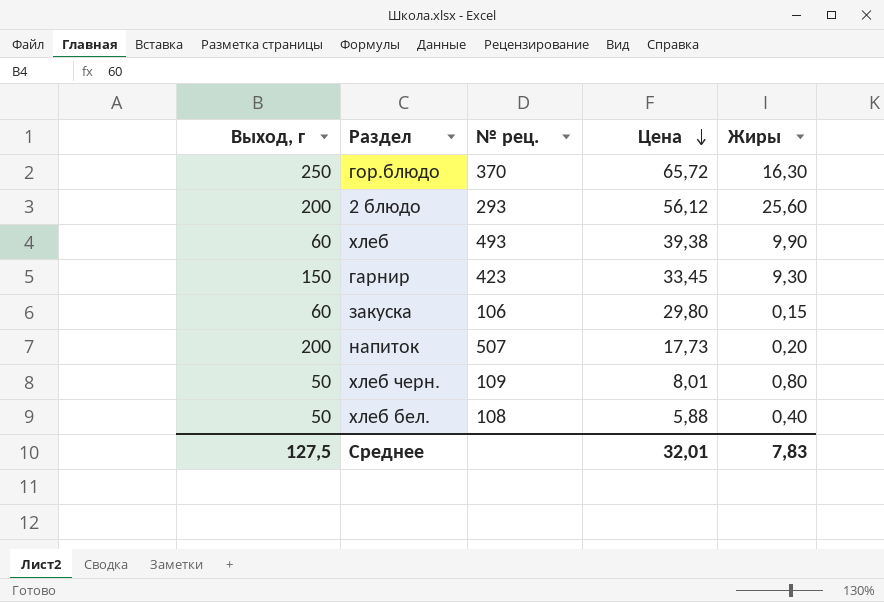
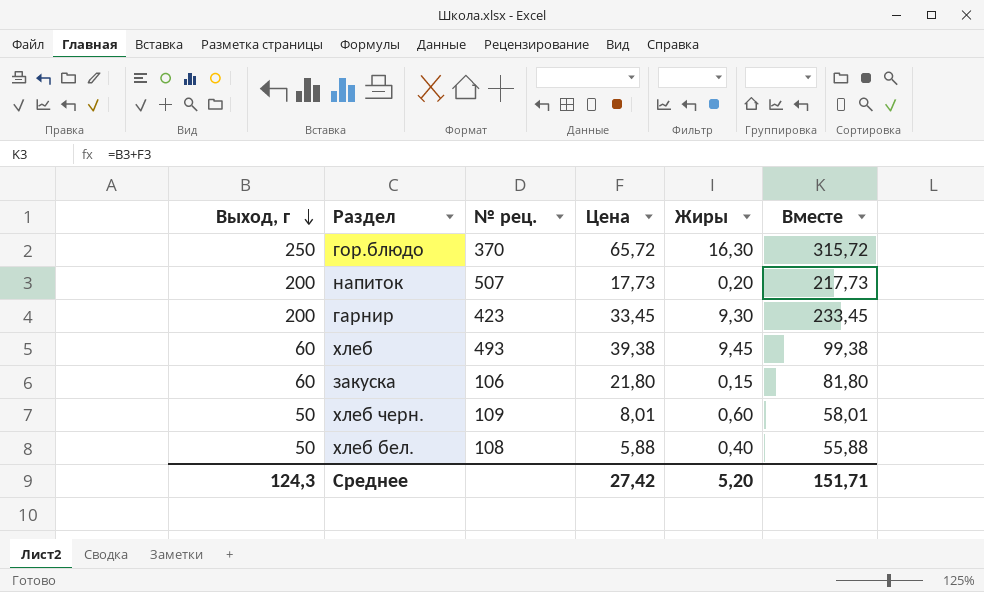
row order: Цена descending -> Выход, г descending
column Вместе | formula: none -> [Выход, г] + [Цена]
row 2 блюдо: 200 | 293 | 56,12 | 25,60 -> none
гарнир | Выход, г: 150 -> 200
хлеб | Жиры: 9,90 -> 9,45
закуска | Цена: 29,80 -> 21,80
хлеб черн. | Жиры: 0,80 -> 0,60
Среднее | Выход, г: 127,5 -> 124,3
Среднее | Цена: 32,01 -> 27,42
Среднее | Жиры: 7,83 -> 5,20

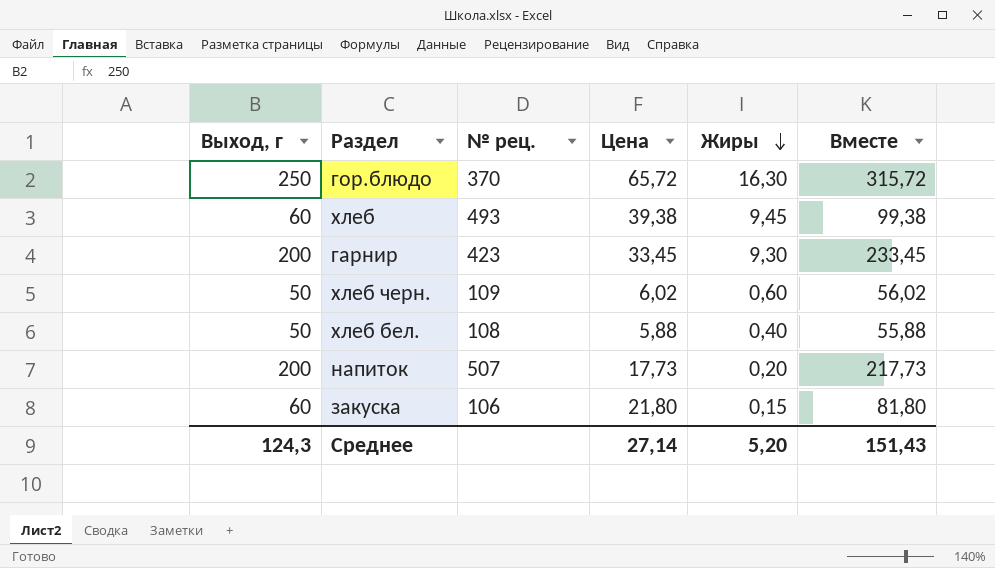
row order: Выход, г descending -> Жиры descending
хлеб черн. | Цена: 8,01 -> 6,02
хлеб черн. | Вместе: 58,01 -> 56,02
Среднее | Цена: 27,42 -> 27,14
Среднее | Вместе: 151,71 -> 151,43

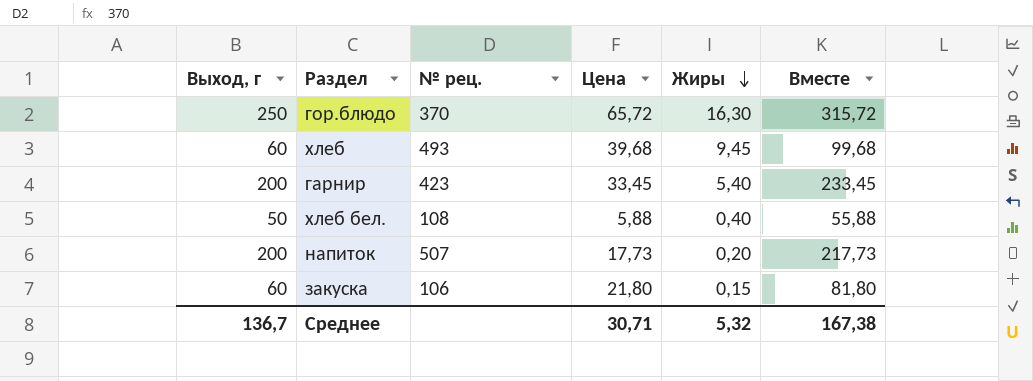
row хлеб черн.: 50 | 109 | 6,02 | 0,60 | 56,02 -> none
хлеб | Цена: 39,38 -> 39,68
хлеб | Вместе: 99,38 -> 99,68
гарнир | Жиры: 9,30 -> 5,40
Среднее | Выход, г: 124,3 -> 136,7
Среднее | Цена: 27,14 -> 30,71
Среднее | Жиры: 5,20 -> 5,32
Среднее | Вместе: 151,43 -> 167,38

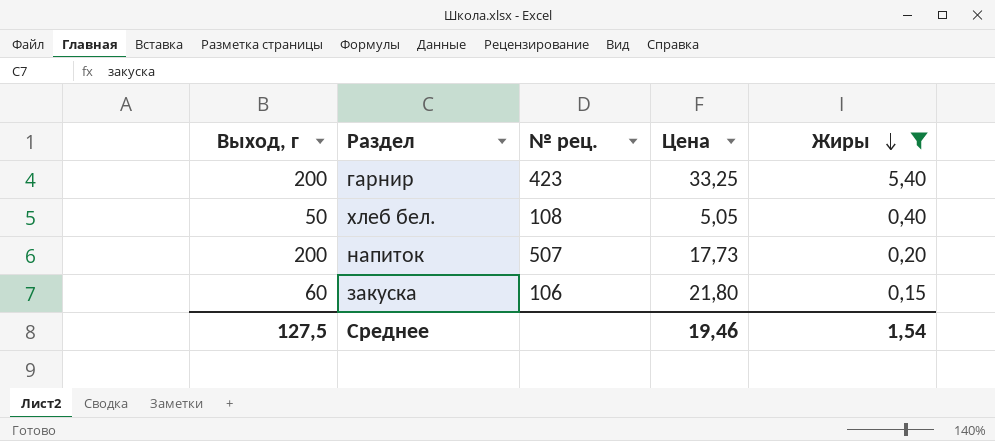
filter: none -> Жиры <= 5,40
column Вместе | formula: [Выход, г] + [Цена] -> none
гарнир | Цена: 33,45 -> 33,25
хлеб бел. | Цена: 5,88 -> 5,05
Среднее | Выход, г: 136,7 -> 127,5
Среднее | Цена: 30,71 -> 19,46
Среднее | Жиры: 5,32 -> 1,54

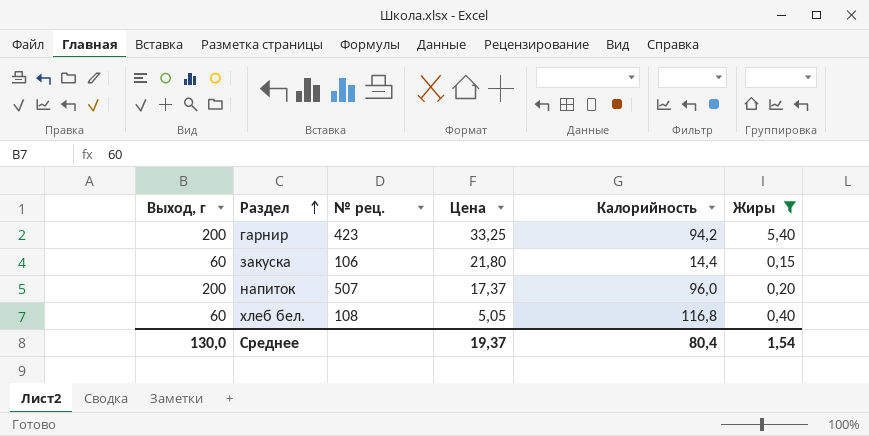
row order: Жиры descending -> Раздел ascending
column Калорийность | position: none -> 5
напиток | Цена: 17,73 -> 17,37
хлеб бел. | Выход, г: 50 -> 60
Среднее | Выход, г: 127,5 -> 130,0
Среднее | Цена: 19,46 -> 19,37

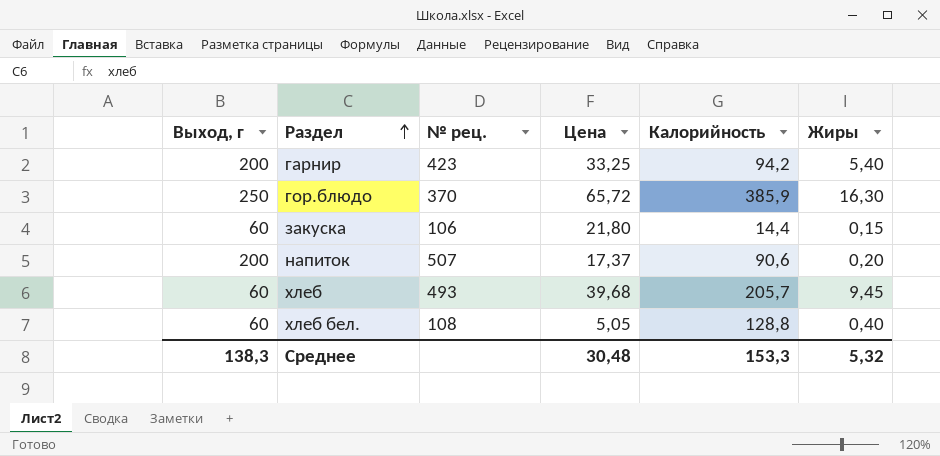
filter: Жиры <= 5,40 -> none
напиток | Калорийность: 96,0 -> 90,6
хлеб бел. | Калорийность: 116,8 -> 128,8
Среднее | Выход, г: 130,0 -> 138,3
Среднее | Цена: 19,37 -> 30,48
Среднее | Калорийность: 80,4 -> 153,3
Среднее | Жиры: 1,54 -> 5,32

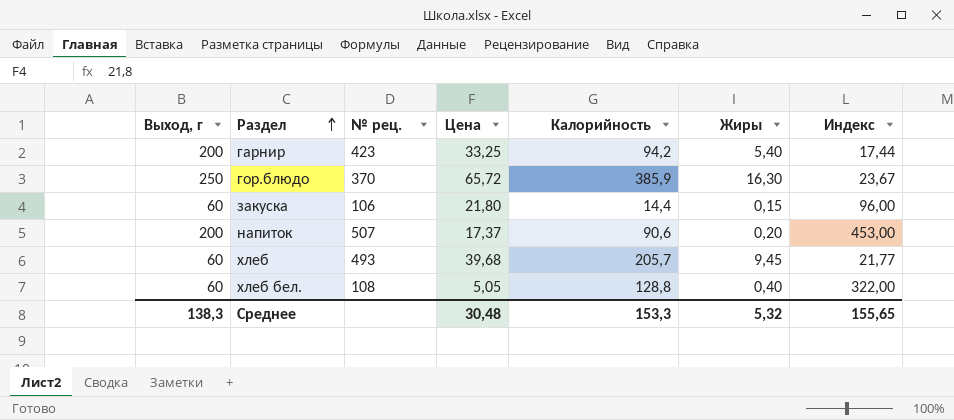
column Индекс | formula: none -> [Калорийность] / [Жиры]

